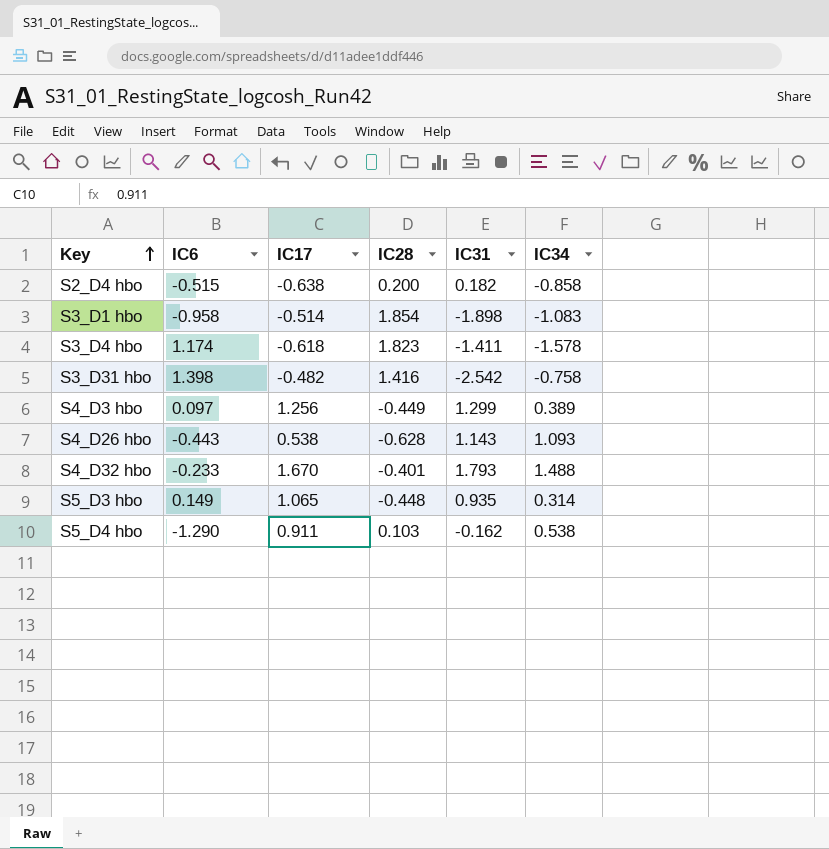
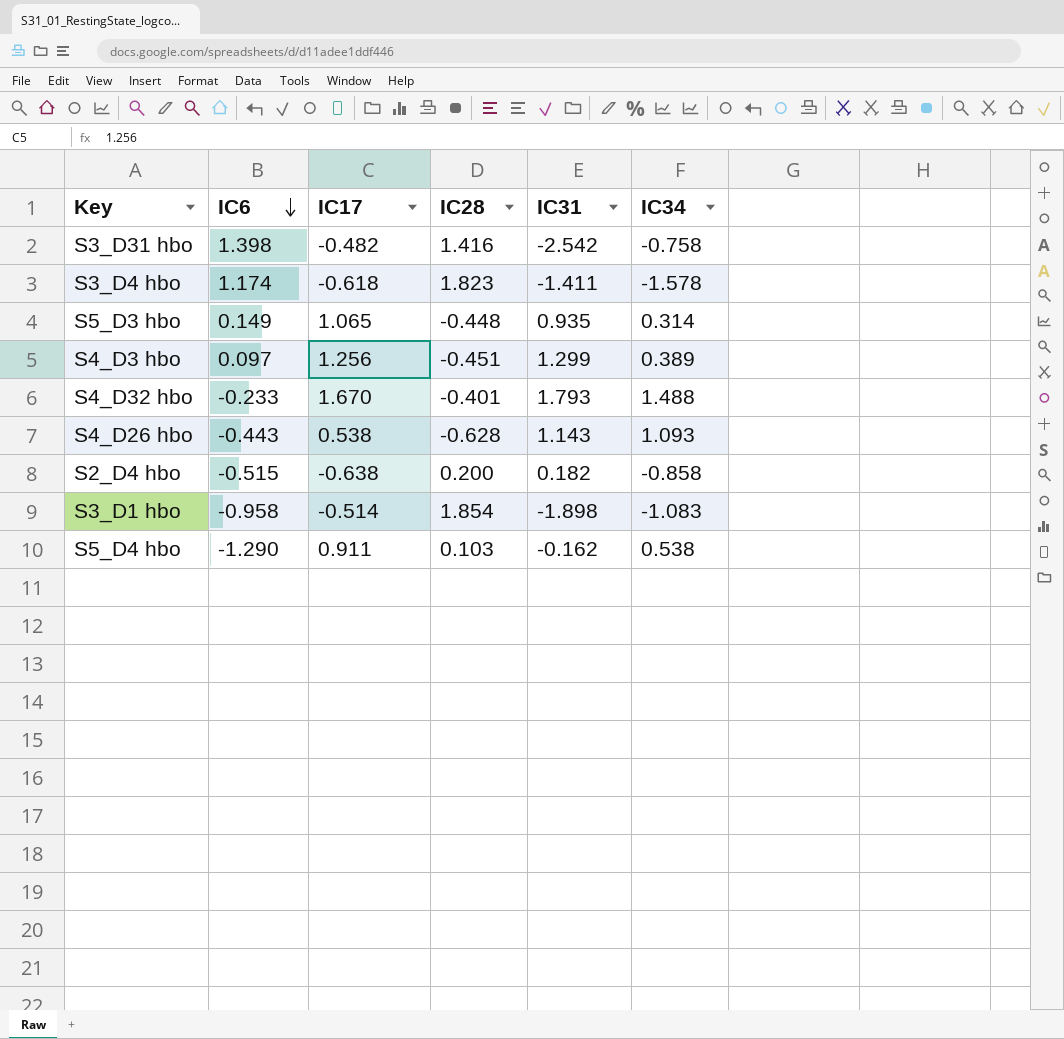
row order: Key ascending -> IC6 descending
S4_D3 hbo | IC28: -0.449 -> -0.451

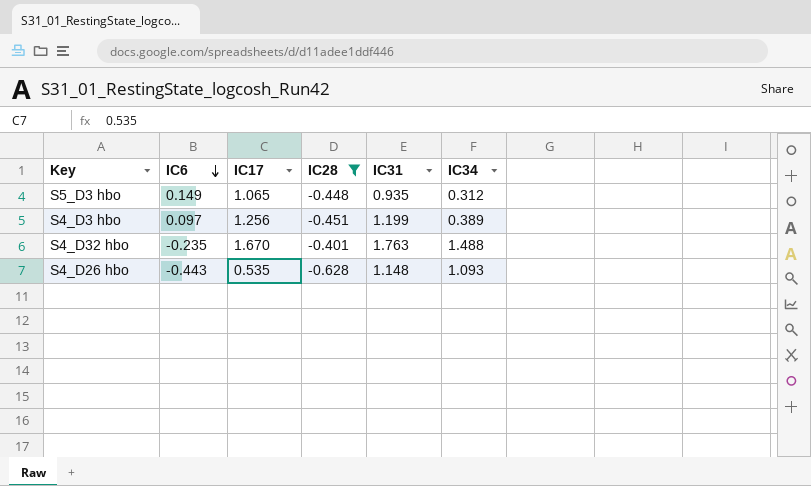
filter: none -> IC28 <= -0.401
S5_D3 hbo | IC34: 0.314 -> 0.312
S4_D3 hbo | IC31: 1.299 -> 1.199
S4_D32 hbo | IC6: -0.233 -> -0.235
S4_D32 hbo | IC31: 1.793 -> 1.763
S4_D26 hbo | IC17: 0.538 -> 0.535
S4_D26 hbo | IC31: 1.143 -> 1.148

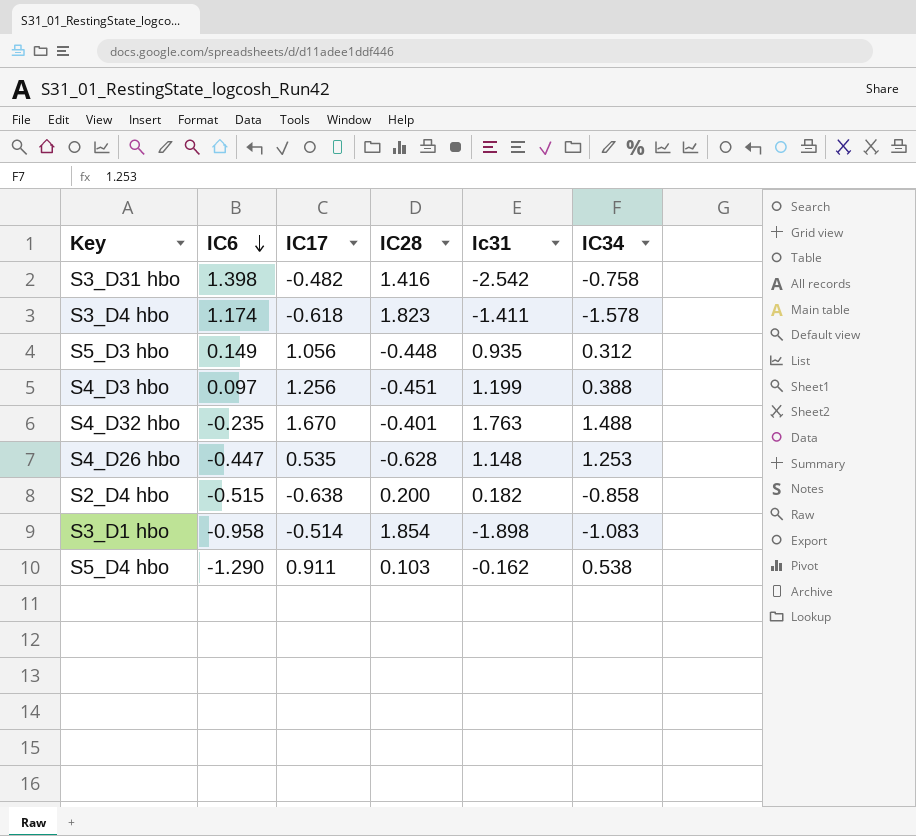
filter: IC28 <= -0.401 -> none
column name: IC31 -> Ic31
S5_D3 hbo | IC17: 1.065 -> 1.056
S4_D3 hbo | IC34: 0.389 -> 0.388
S4_D26 hbo | IC6: -0.443 -> -0.447
S4_D26 hbo | IC34: 1.093 -> 1.253

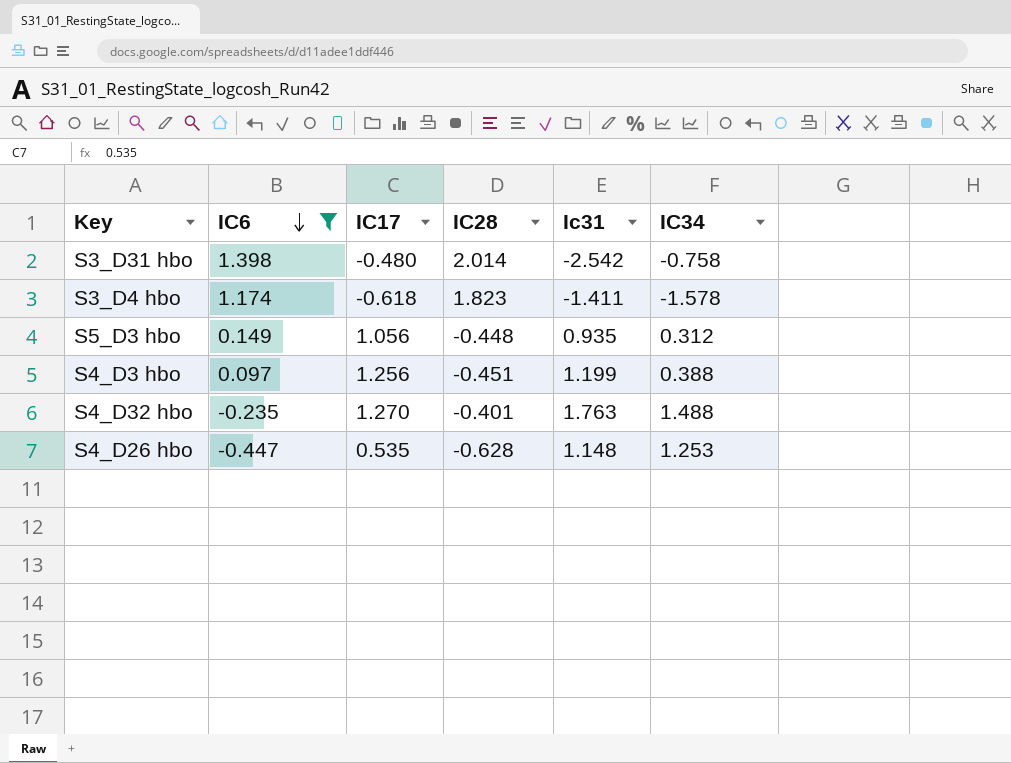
filter: none -> IC6 >= -0.447
S3_D31 hbo | IC17: -0.482 -> -0.480
S3_D31 hbo | IC28: 1.416 -> 2.014
S4_D32 hbo | IC17: 1.670 -> 1.270

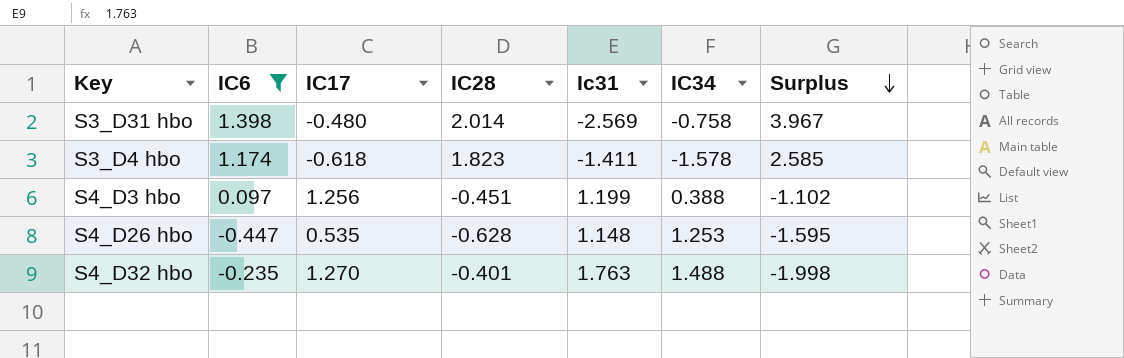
row order: IC6 descending -> Surplus descending
column Surplus | formula: none -> [IC6] - [Ic31]
row S5_D3 hbo: 0.149 | 1.056 | -0.448 | 0.935 | 0.312 -> none
S3_D31 hbo | Ic31: -2.542 -> -2.569

